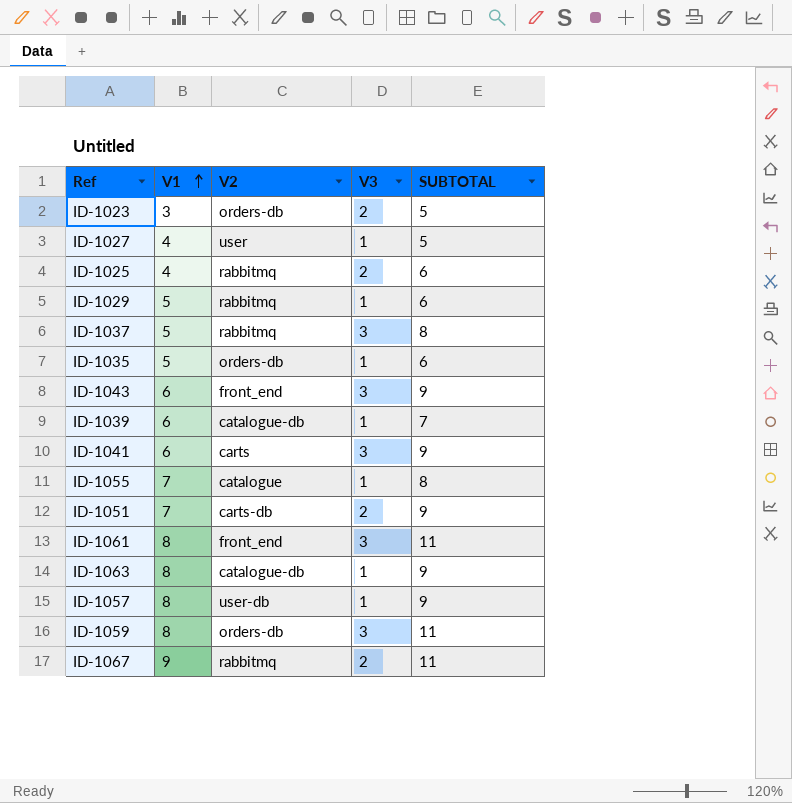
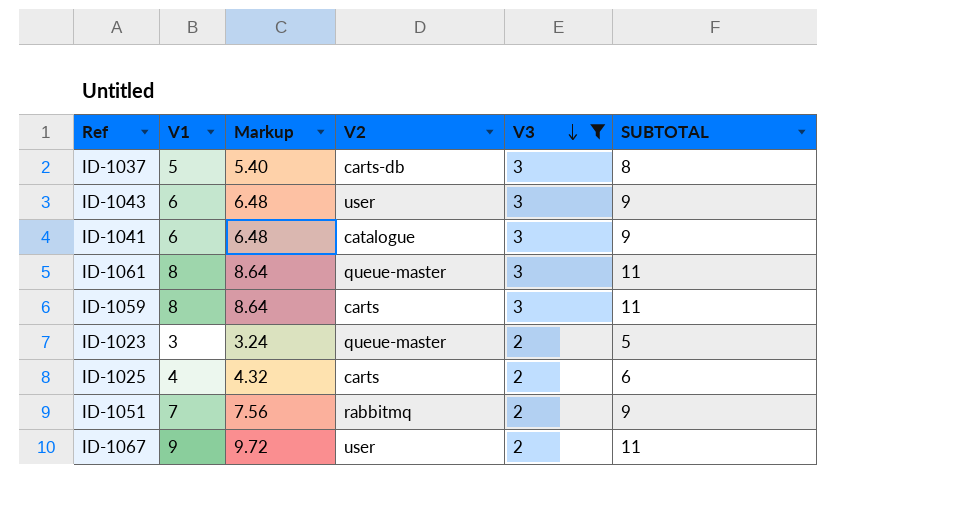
filter: none -> V3 != 1
row order: V1 ascending -> V3 descending
column Markup | formula: none -> [V1] * 1.08
ID-1037 | V2: rabbitmq -> carts-db
ID-1043 | V2: front_end -> user
ID-1041 | V2: carts -> catalogue
ID-1061 | V2: front_end -> queue-master
ID-1059 | V2: orders-db -> carts
ID-1023 | V2: orders-db -> queue-master
ID-1025 | V2: rabbitmq -> carts
ID-1051 | V2: carts-db -> rabbitmq
ID-1067 | V2: rabbitmq -> user

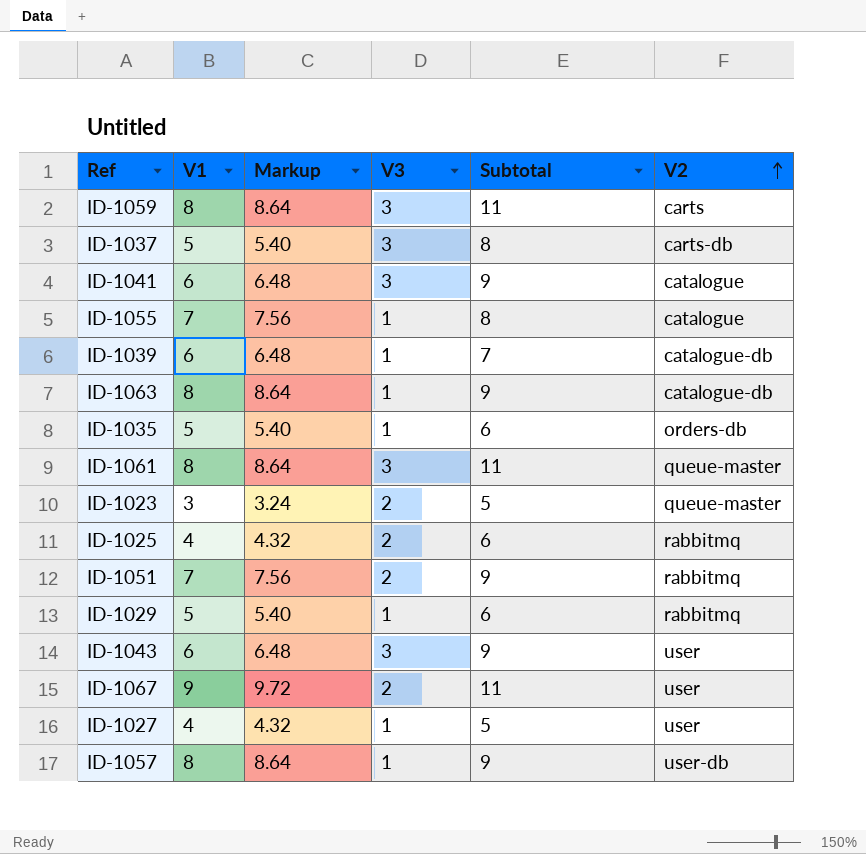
filter: V3 != 1 -> none
row order: V3 descending -> V2 ascending
column name: SUBTOTAL -> Subtotal
column V2 | position: 4 -> 6
ID-1025 | V2: carts -> rabbitmq

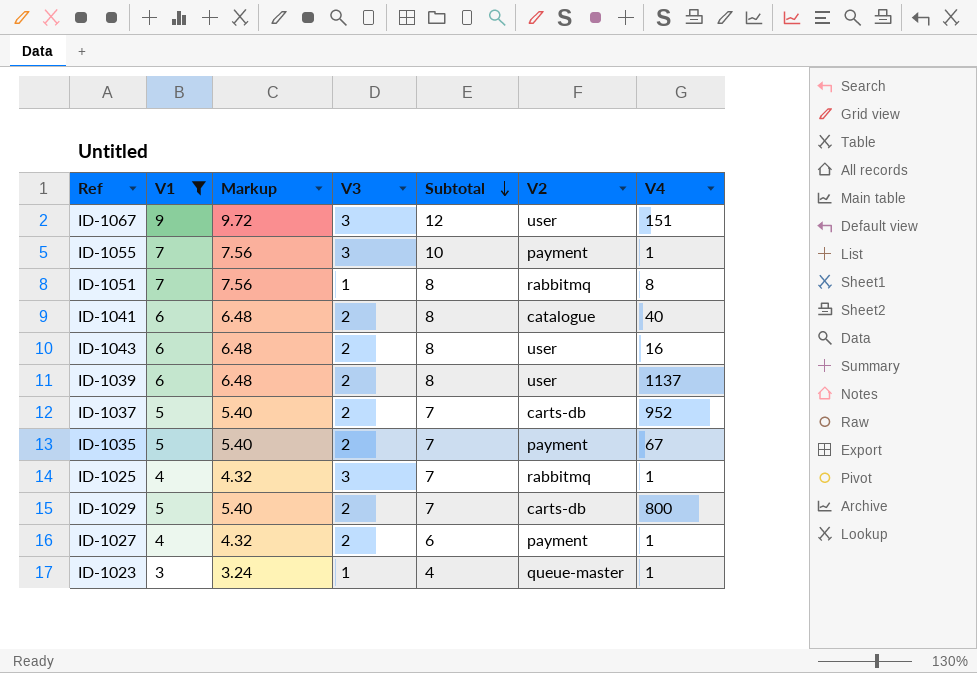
filter: none -> V1 != 8
row order: V2 ascending -> Subtotal descending
column V4 | position: none -> 7
ID-1067 | V3: 2 -> 3
ID-1067 | Subtotal: 11 -> 12
ID-1055 | V3: 1 -> 3
ID-1055 | Subtotal: 8 -> 10
ID-1055 | V2: catalogue -> payment
ID-1051 | V3: 2 -> 1
ID-1051 | Subtotal: 9 -> 8
ID-1041 | V3: 3 -> 2
ID-1041 | Subtotal: 9 -> 8
ID-1043 | V3: 3 -> 2
ID-1043 | Subtotal: 9 -> 8
ID-1039 | V3: 1 -> 2
ID-1039 | Subtotal: 7 -> 8
ID-1039 | V2: catalogue-db -> user
ID-1037 | V3: 3 -> 2
ID-1037 | Subtotal: 8 -> 7
ID-1035 | V3: 1 -> 2
ID-1035 | Subtotal: 6 -> 7
ID-1035 | V2: orders-db -> payment
ID-1025 | V3: 2 -> 3
ID-1025 | Subtotal: 6 -> 7
ID-1029 | V3: 1 -> 2
ID-1029 | Subtotal: 6 -> 7
ID-1029 | V2: rabbitmq -> carts-db
ID-1027 | V3: 1 -> 2
ID-1027 | Subtotal: 5 -> 6
ID-1027 | V2: user -> payment
ID-1023 | V3: 2 -> 1
ID-1023 | Subtotal: 5 -> 4

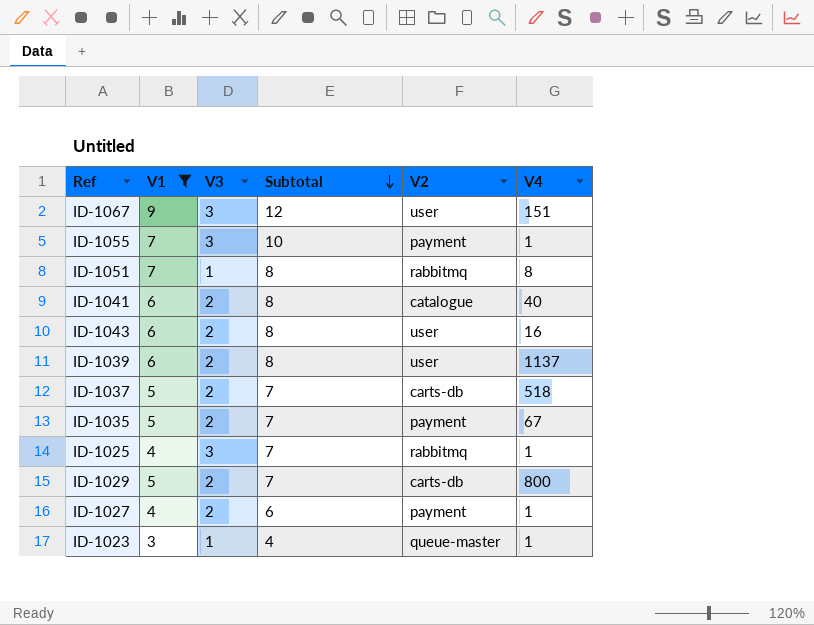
column Markup | formula: [V1] * 1.08 -> none
ID-1037 | V4: 952 -> 518

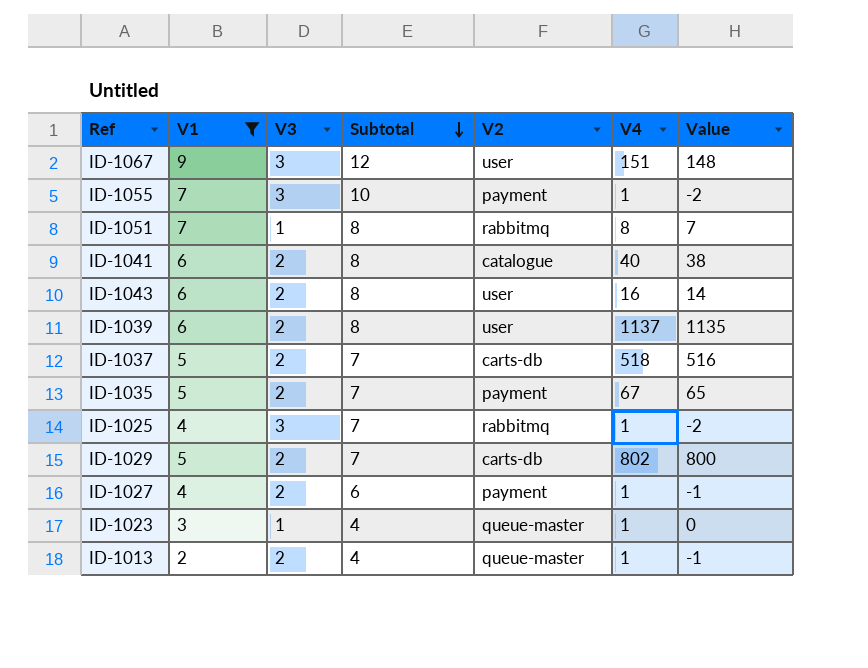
column Value | formula: none -> [V4] - [V3]
ID-1029 | V4: 800 -> 802
row ID-1013: none -> 2 | 2 | 4 | queue-master | 1 | -1

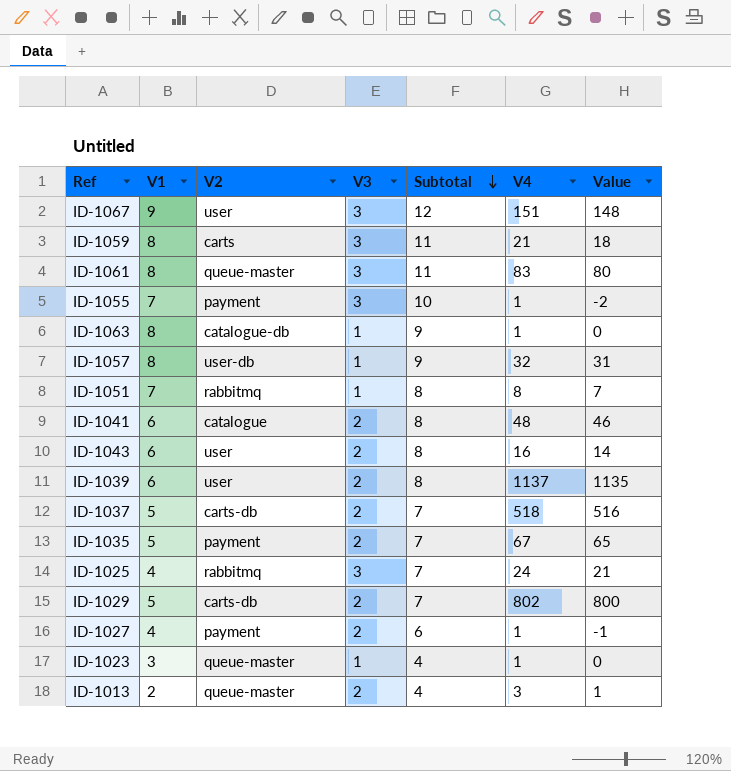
filter: V1 != 8 -> none
column V2 | position: 5 -> 3
ID-1041 | V4: 40 -> 48
ID-1041 | Value: 38 -> 46
ID-1025 | V4: 1 -> 24
ID-1025 | Value: -2 -> 21
ID-1013 | V4: 1 -> 3
ID-1013 | Value: -1 -> 1

